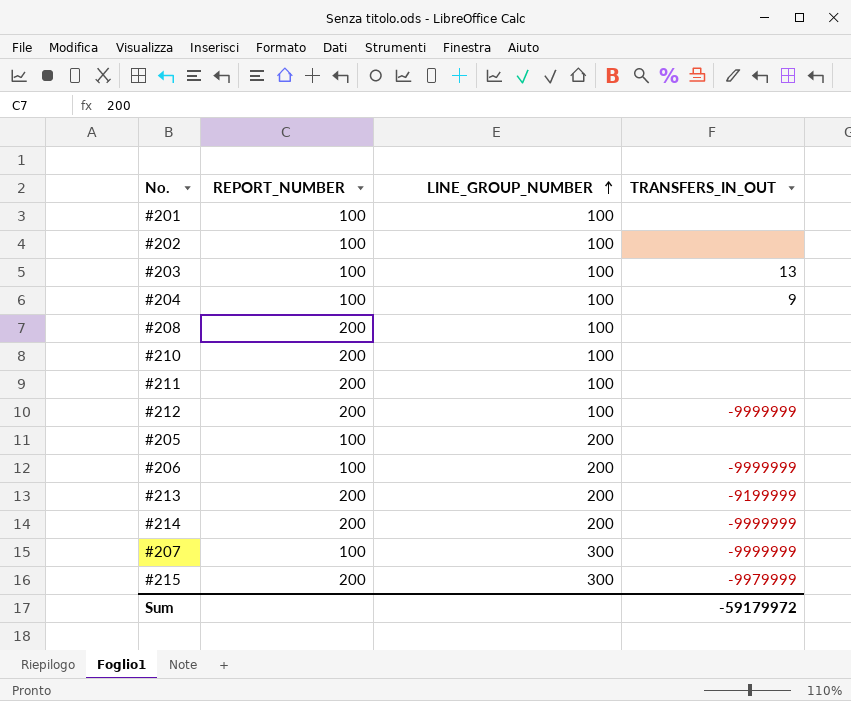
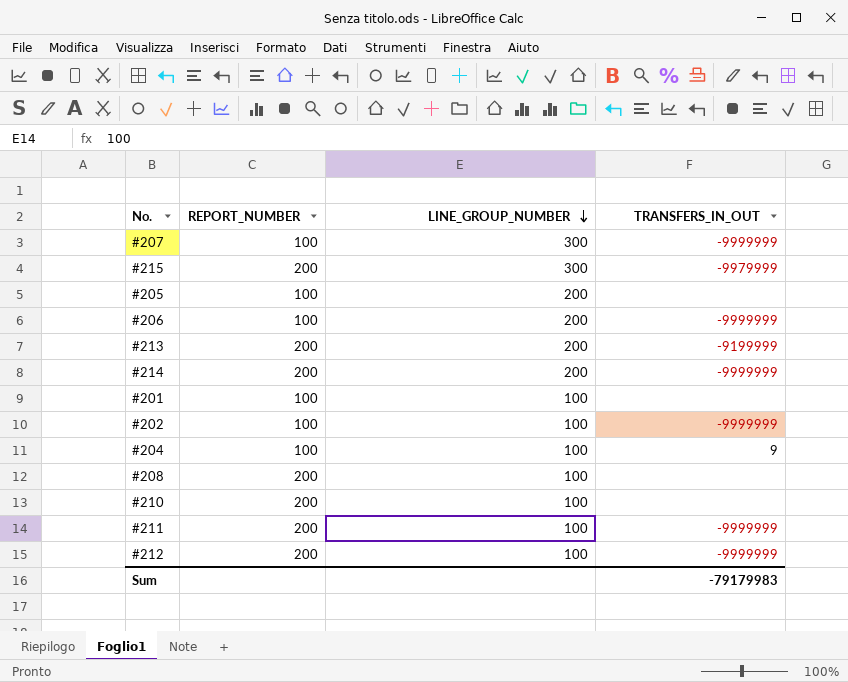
row order: LINE_GROUP_NUMBER ascending -> LINE_GROUP_NUMBER descending
row #203: 100 | 100 | 13 -> none
#202 | TRANSFERS_IN_OUT: none -> -9999999
#211 | TRANSFERS_IN_OUT: none -> -9999999
Sum | TRANSFERS_IN_OUT: -59179972 -> -79179983

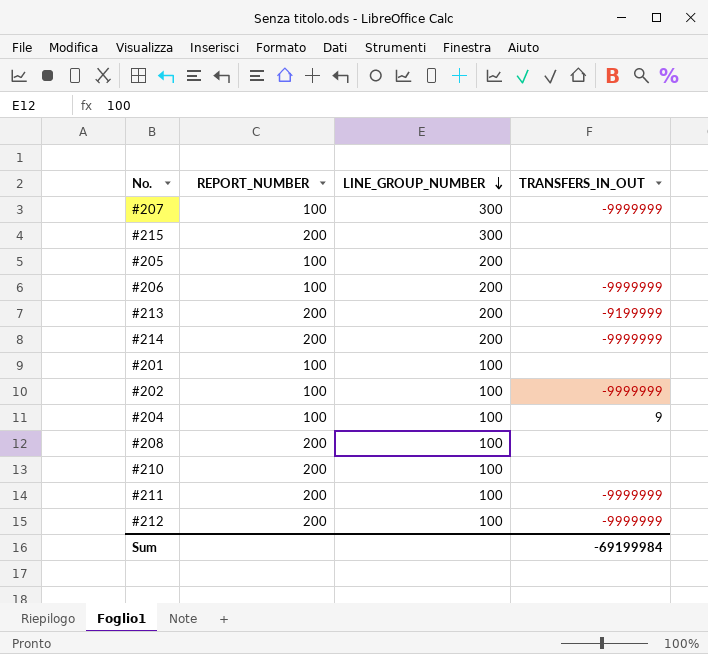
#215 | TRANSFERS_IN_OUT: -9979999 -> none
Sum | TRANSFERS_IN_OUT: -79179983 -> -69199984

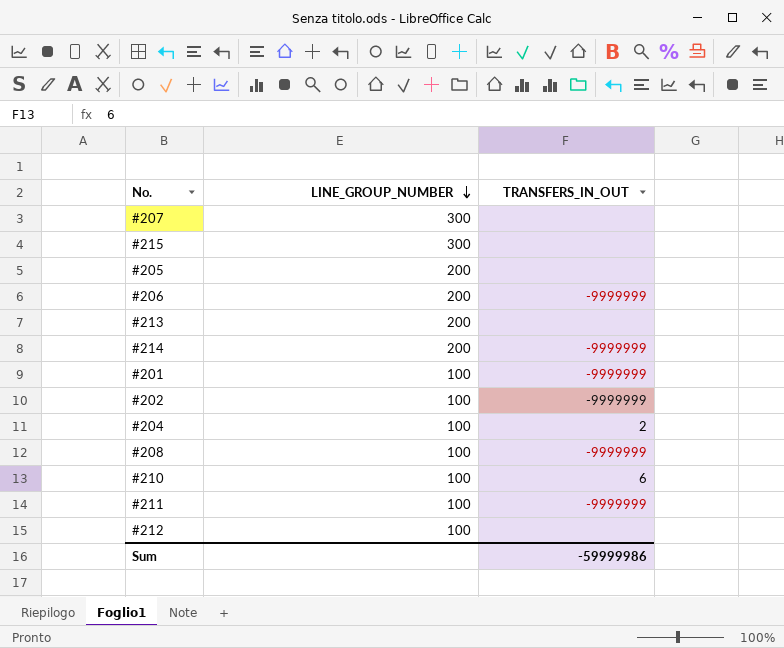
column REPORT_NUMBER | position: 2 -> none
#207 | TRANSFERS_IN_OUT: -9999999 -> none
#213 | TRANSFERS_IN_OUT: -9199999 -> none
#201 | TRANSFERS_IN_OUT: none -> -9999999
#204 | TRANSFERS_IN_OUT: 9 -> 2
#208 | TRANSFERS_IN_OUT: none -> -9999999
#210 | TRANSFERS_IN_OUT: none -> 6
#212 | TRANSFERS_IN_OUT: -9999999 -> none
Sum | TRANSFERS_IN_OUT: -69199984 -> -59999986

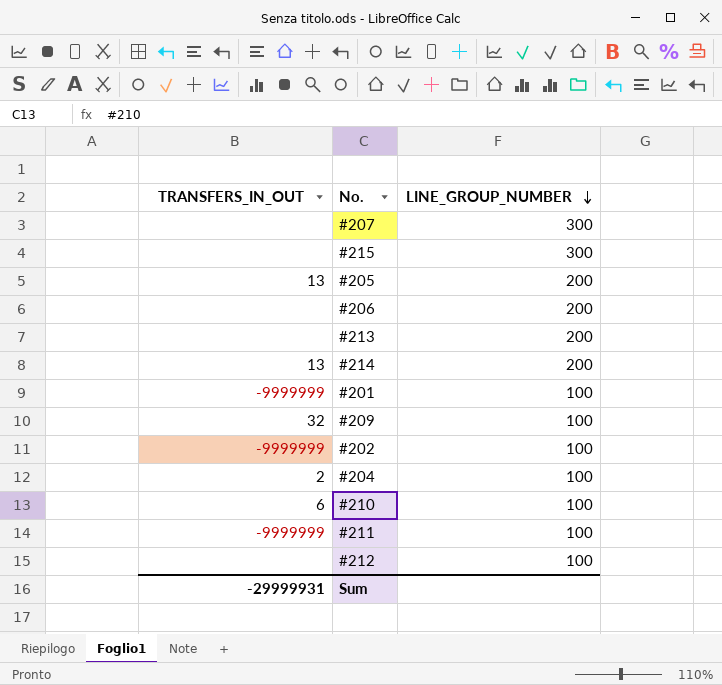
column TRANSFERS_IN_OUT | position: 3 -> 1
row #208: 100 | -9999999 -> none
#205 | TRANSFERS_IN_OUT: none -> 13
#206 | TRANSFERS_IN_OUT: -9999999 -> none
#214 | TRANSFERS_IN_OUT: -9999999 -> 13
row #209: none -> 32 | 100
Sum | TRANSFERS_IN_OUT: -59999986 -> -29999931

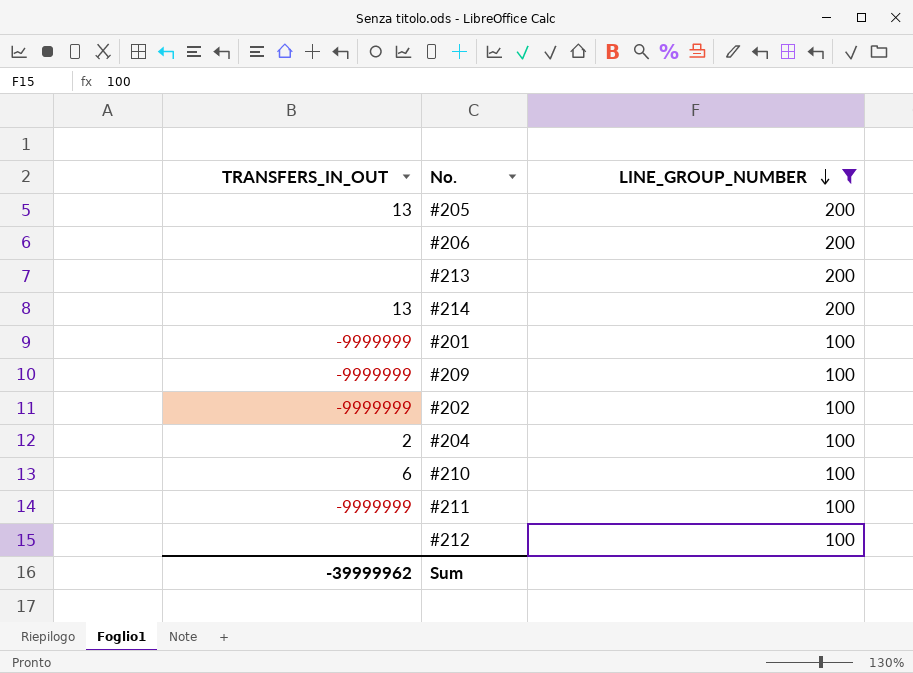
filter: none -> LINE_GROUP_NUMBER != 300
#209 | TRANSFERS_IN_OUT: 32 -> -9999999
Sum | TRANSFERS_IN_OUT: -29999931 -> -39999962

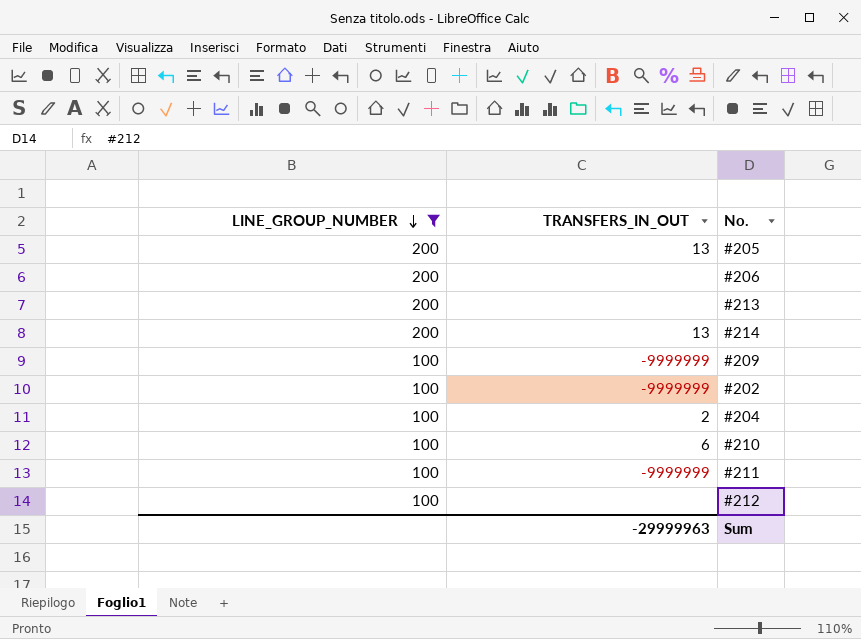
column LINE_GROUP_NUMBER | position: 3 -> 1
row #201: -9999999 | 100 -> none
Sum | TRANSFERS_IN_OUT: -39999962 -> -29999963

